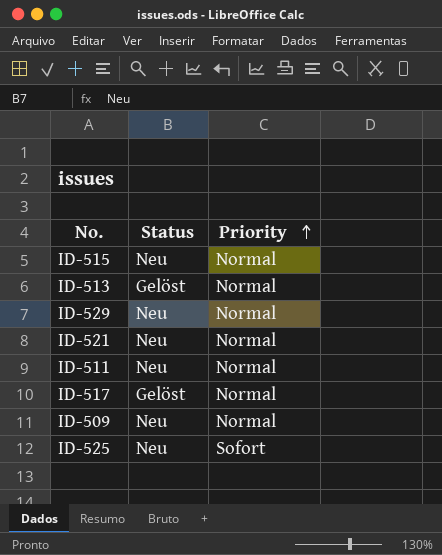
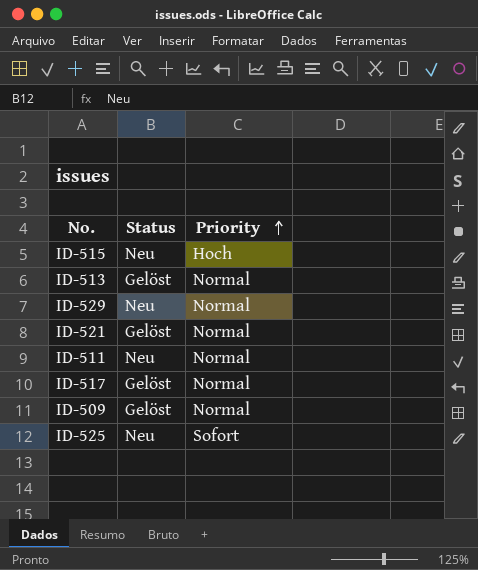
ID-515 | Priority: Normal -> Hoch
ID-521 | Status: Neu -> Gelöst
ID-509 | Status: Neu -> Gelöst

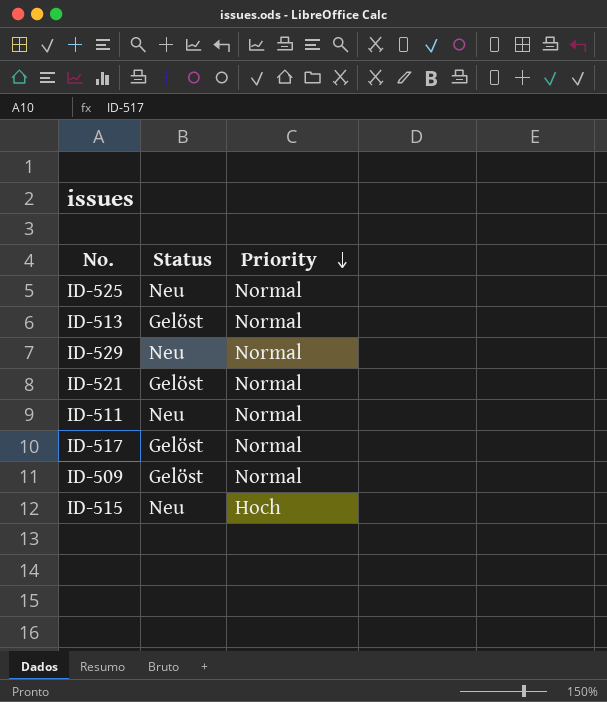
row order: Priority ascending -> Priority descending
ID-525 | Priority: Sofort -> Normal

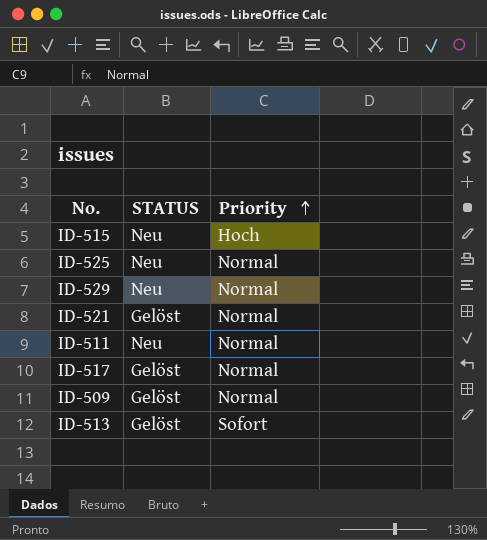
row order: Priority descending -> Priority ascending
column name: Status -> STATUS
ID-513 | Priority: Normal -> Sofort

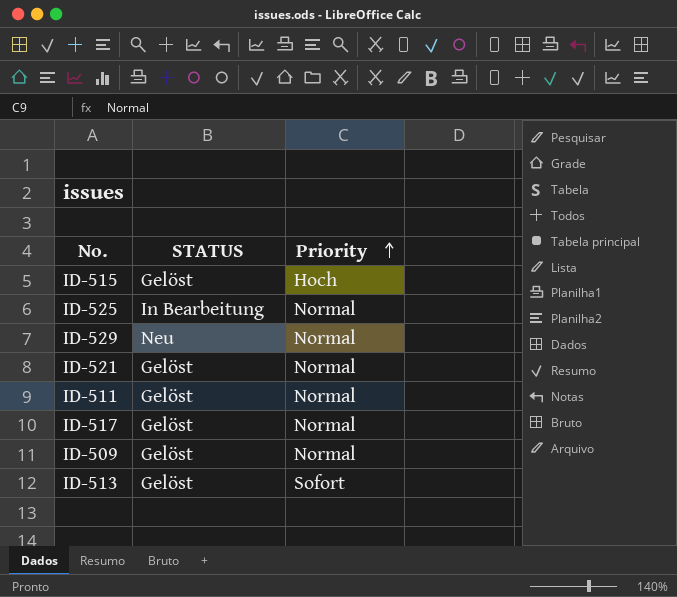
ID-515 | STATUS: Neu -> Gelöst
ID-525 | STATUS: Neu -> In Bearbeitung
ID-511 | STATUS: Neu -> Gelöst

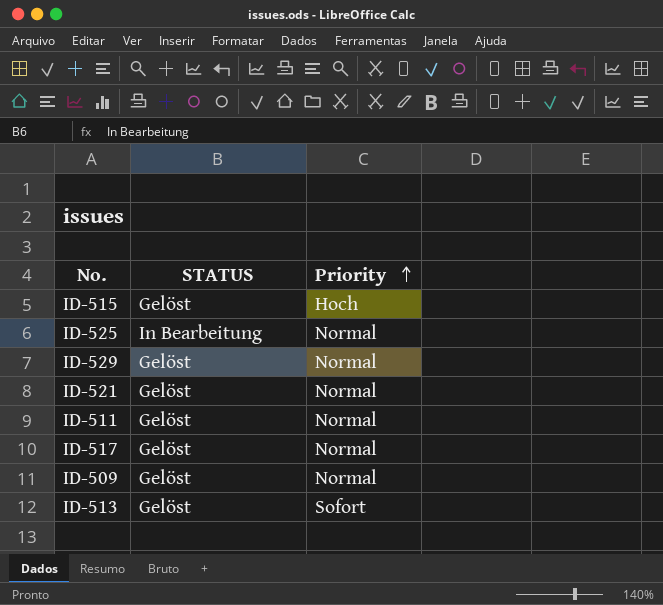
ID-529 | STATUS: Neu -> Gelöst

